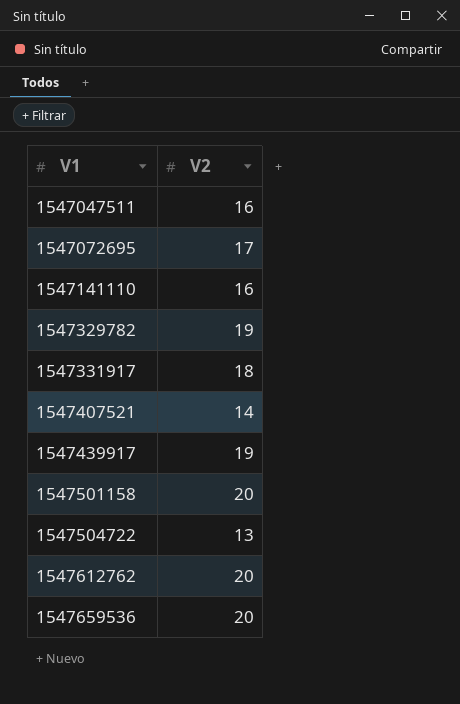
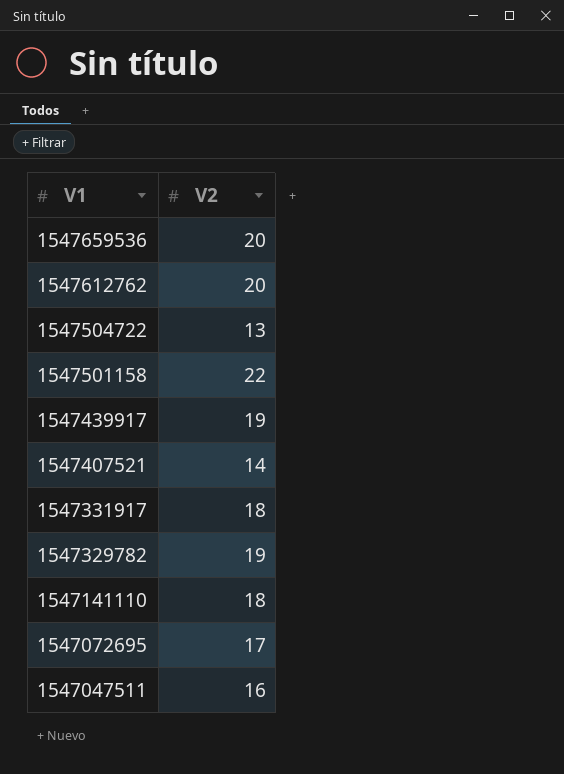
row order: V1 ascending -> V1 descending
1547501158 | V2: 20 -> 22
1547141110 | V2: 16 -> 18

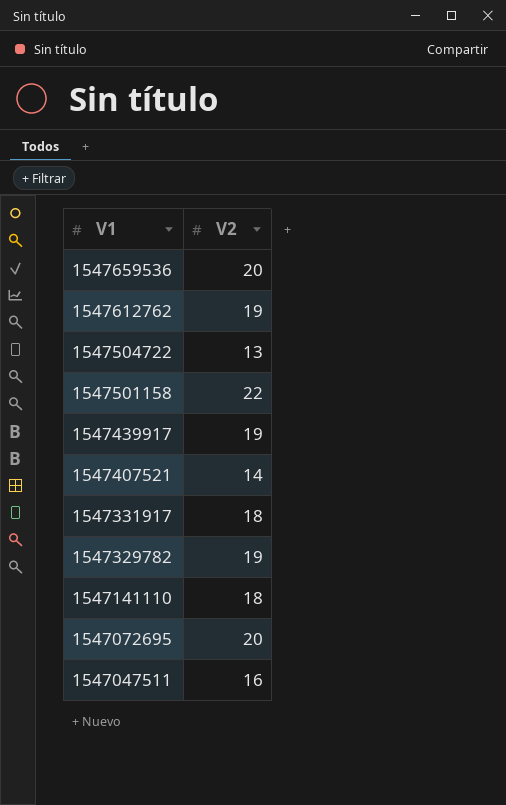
1547612762 | V2: 20 -> 19
1547072695 | V2: 17 -> 20

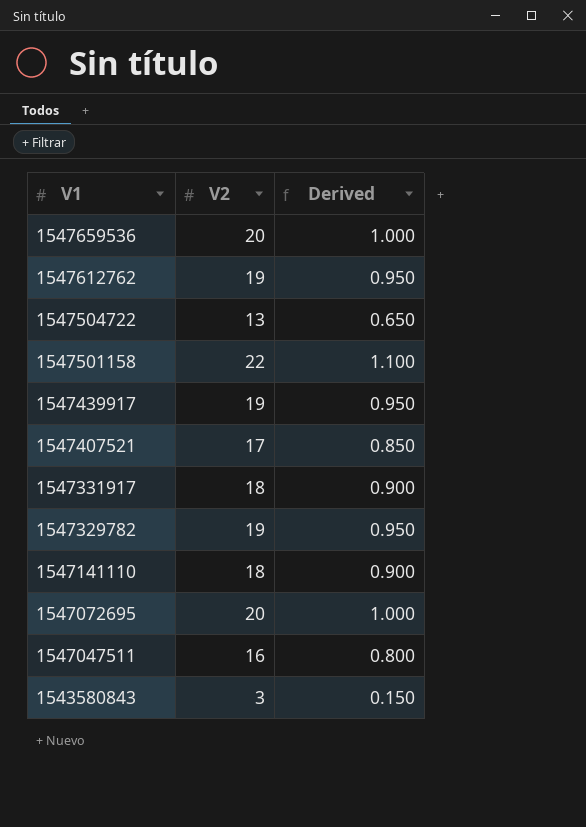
column Derived | formula: none -> [V2] * 0.05
1547407521 | V2: 14 -> 17
row 1543580843: none -> 3 | 0.150

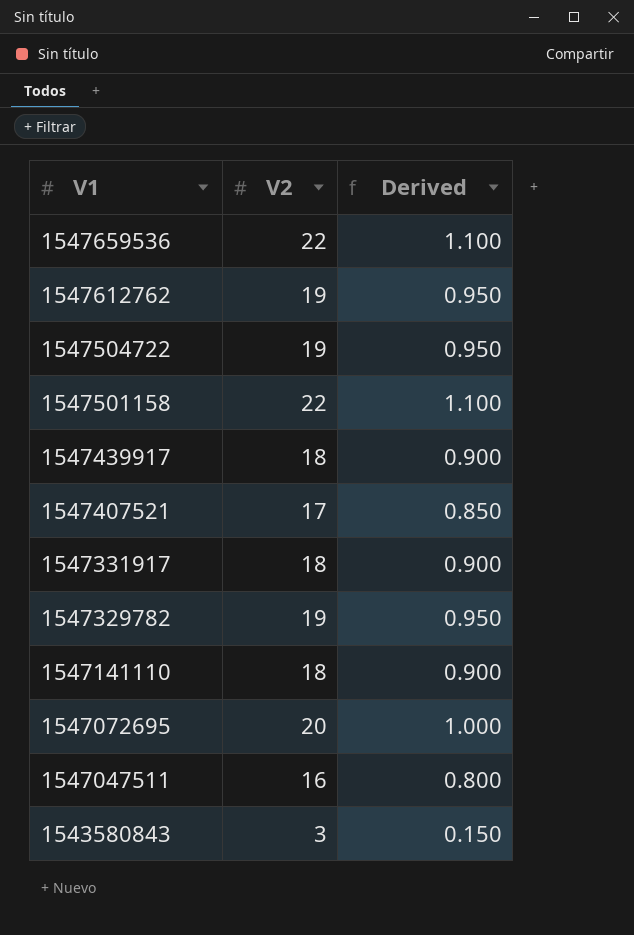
1547659536 | V2: 20 -> 22
1547659536 | Derived: 1.000 -> 1.100
1547504722 | V2: 13 -> 19
1547504722 | Derived: 0.650 -> 0.950
1547439917 | V2: 19 -> 18
1547439917 | Derived: 0.950 -> 0.900

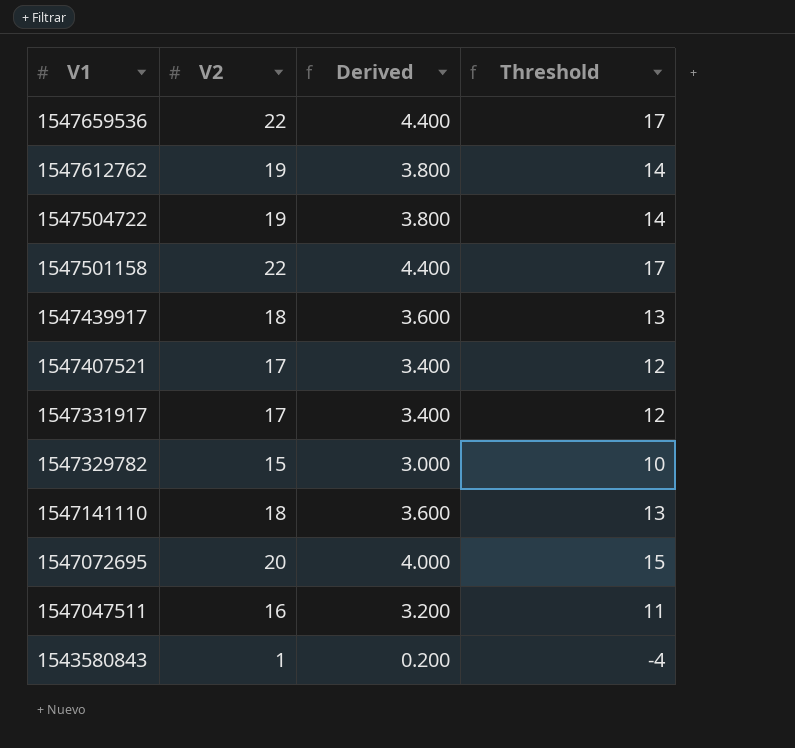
column Derived | formula: [V2] * 0.05 -> [V2] * 0.2
column Threshold | formula: none -> [V2] - 5
1547331917 | V2: 18 -> 17
1547329782 | V2: 19 -> 15
1543580843 | V2: 3 -> 1

